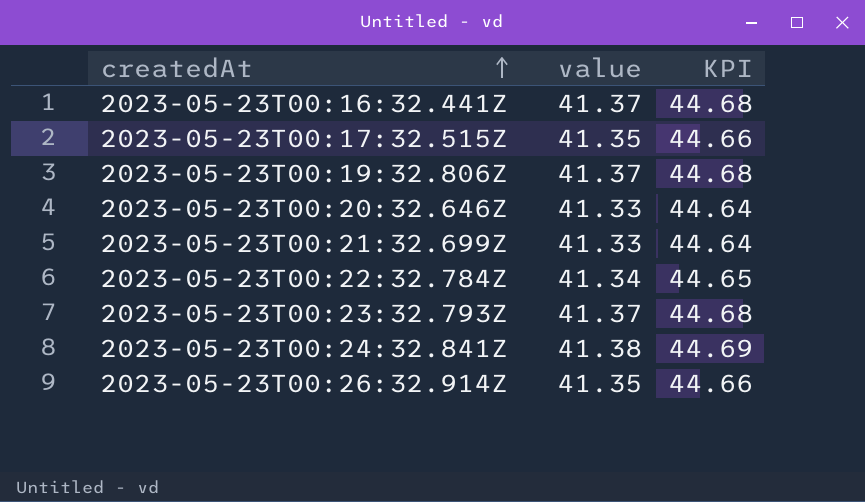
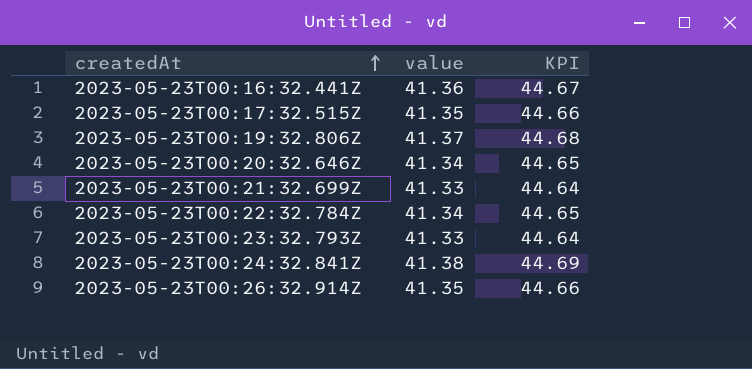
2023-05-23T00:16:32.441Z | value: 41.37 -> 41.36
2023-05-23T00:16:32.441Z | KPI: 44.68 -> 44.67
2023-05-23T00:20:32.646Z | value: 41.33 -> 41.34
2023-05-23T00:20:32.646Z | KPI: 44.64 -> 44.65
2023-05-23T00:23:32.793Z | value: 41.37 -> 41.33
2023-05-23T00:23:32.793Z | KPI: 44.68 -> 44.64

